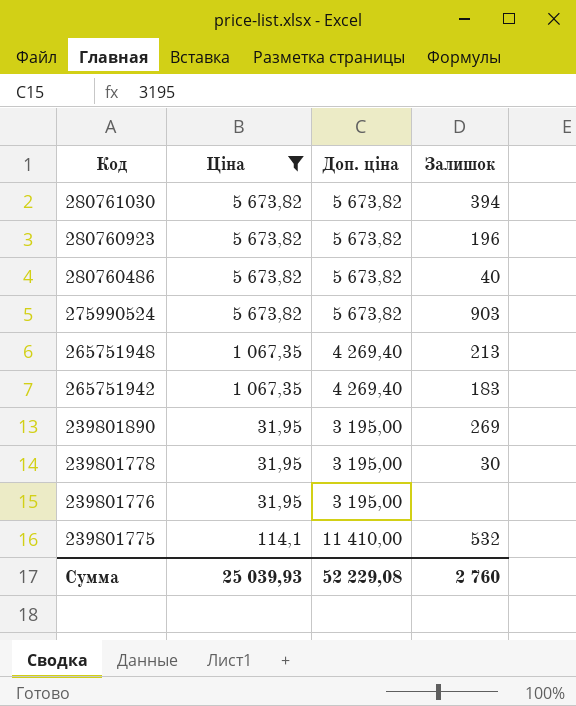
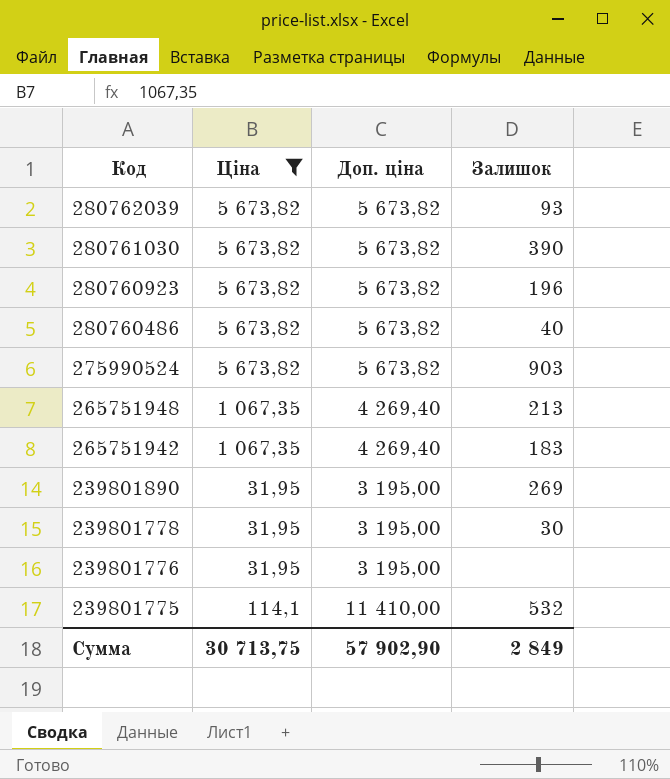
row 280762039: none -> 5 673,82 | 5 673,82 | 93
280761030 | Залишок: 394 -> 390
Сумма | Ціна: 25 039,93 -> 30 713,75
Сумма | Доп. ціна: 52 229,08 -> 57 902,90
Сумма | Залишок: 2 760 -> 2 849

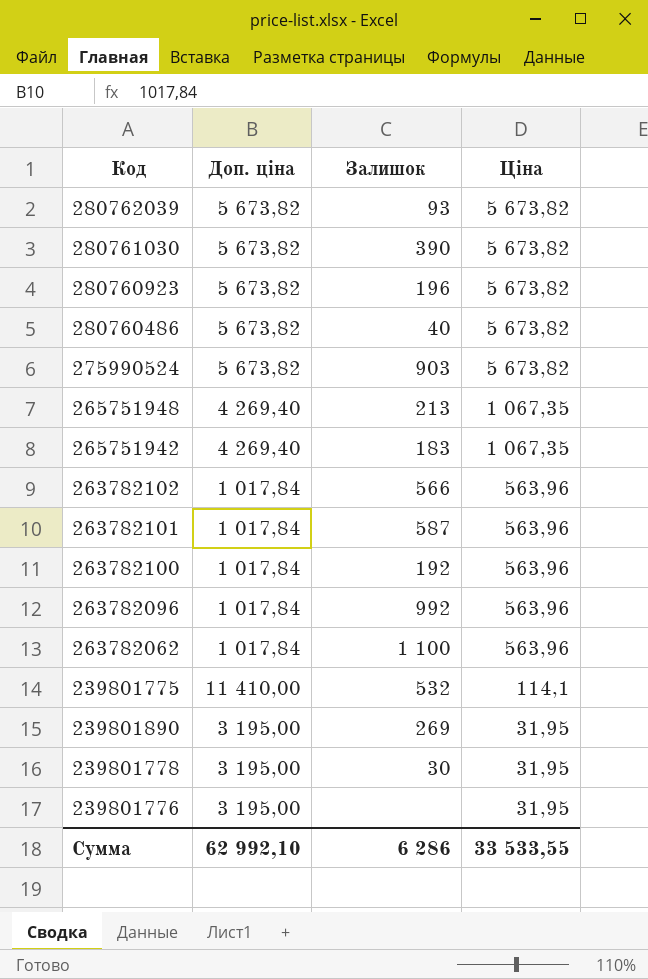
filter: Ціна != 563,96 -> none
row order: Код descending -> Ціна descending
column Ціна | position: 2 -> 4
Сумма | Доп. ціна: 57 902,90 -> 62 992,10
Сумма | Залишок: 2 849 -> 6 286
Сумма | Ціна: 30 713,75 -> 33 533,55

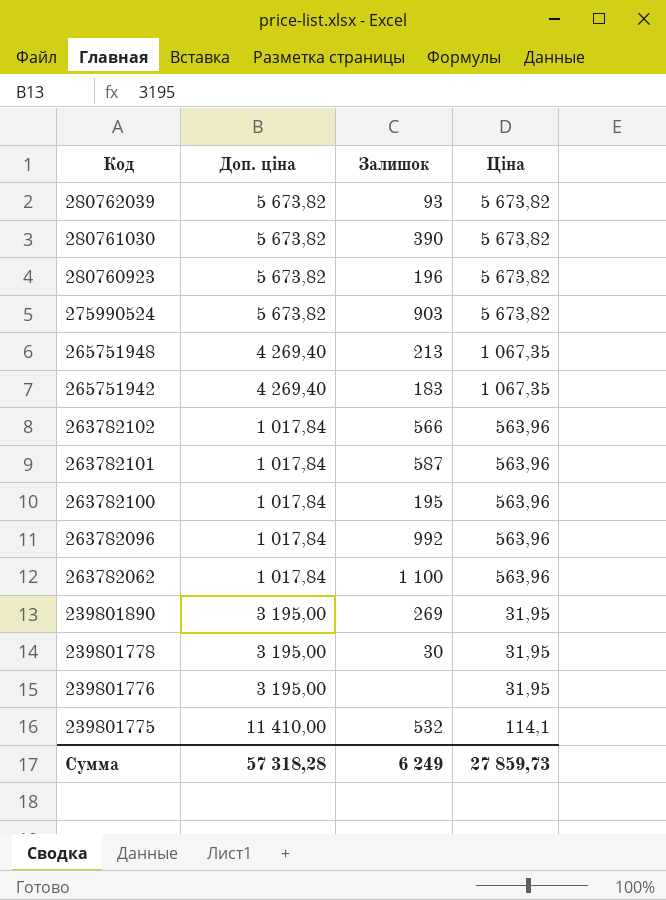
row order: Ціна descending -> Код descending
row 280760486: 5 673,82 | 40 | 5 673,82 -> none
263782100 | Залишок: 192 -> 195
Сумма | Доп. ціна: 62 992,10 -> 57 318,28
Сумма | Залишок: 6 286 -> 6 249
Сумма | Ціна: 33 533,55 -> 27 859,73

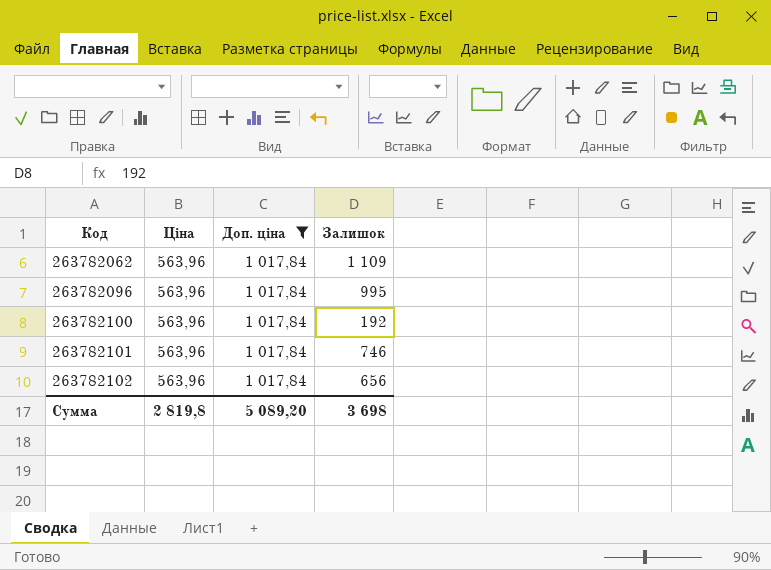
filter: none -> Доп. ціна = 1 017,84
row order: Код descending -> Код ascending
column Ціна | position: 4 -> 2
263782062 | Залишок: 1 100 -> 1 109
263782096 | Залишок: 992 -> 995
263782100 | Залишок: 195 -> 192
263782101 | Залишок: 587 -> 746
263782102 | Залишок: 566 -> 656
Сумма | Ціна: 27 859,73 -> 2 819,8
Сумма | Доп. ціна: 57 318,28 -> 5 089,20
Сумма | Залишок: 6 249 -> 3 698

